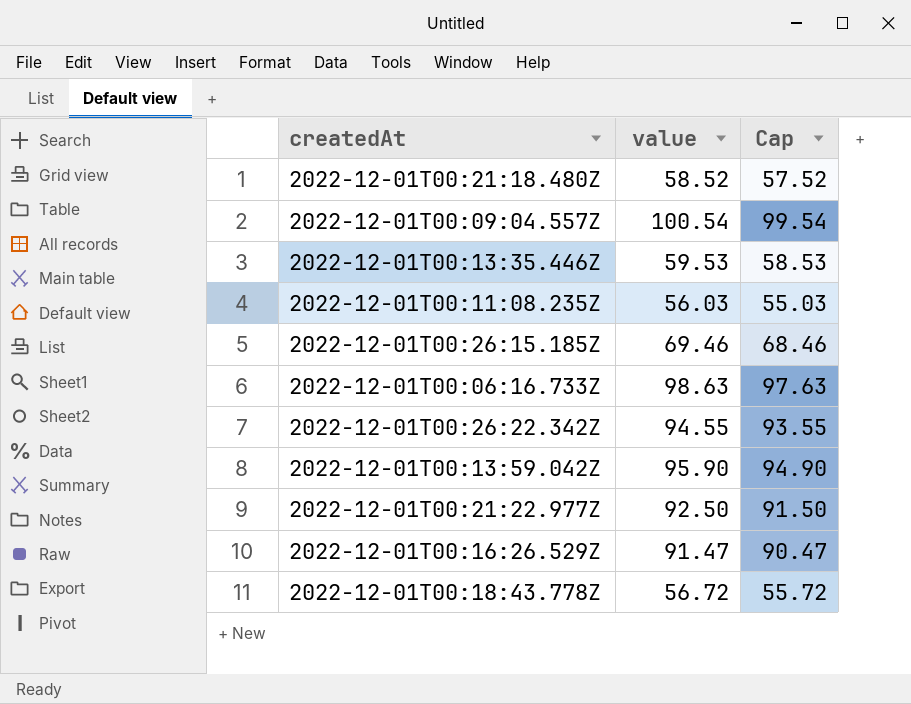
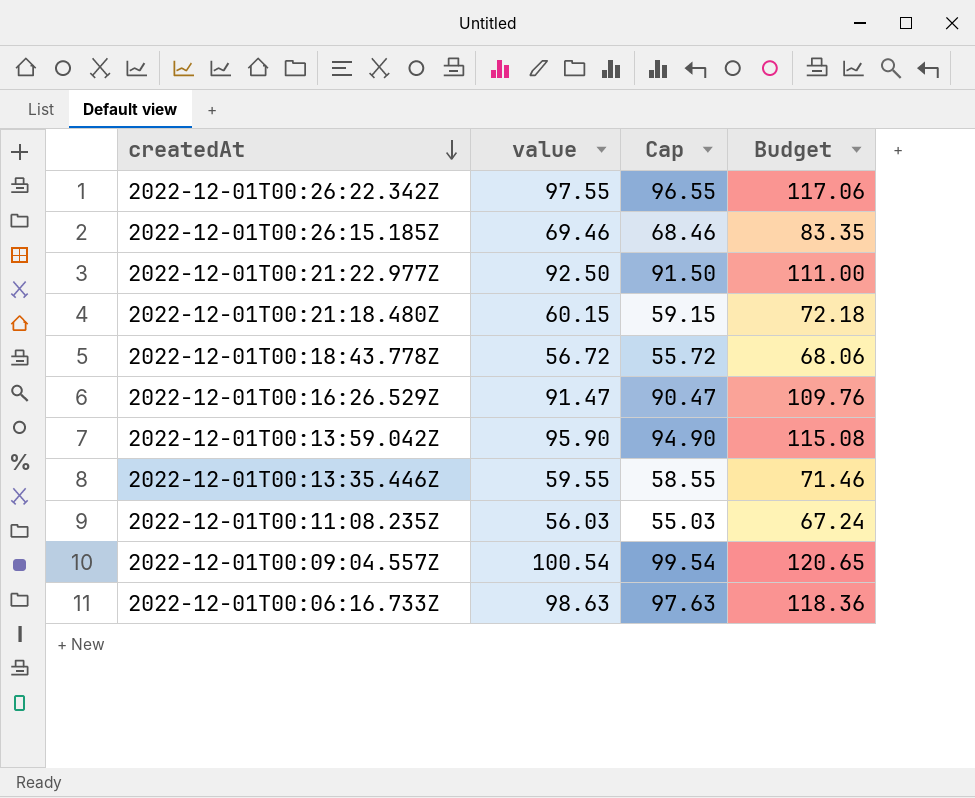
row order: none -> createdAt descending
column Budget | formula: none -> [value] * 1.2
2022-12-01T00:26:22.342Z | value: 94.55 -> 97.55
2022-12-01T00:26:22.342Z | Cap: 93.55 -> 96.55
2022-12-01T00:21:18.480Z | value: 58.52 -> 60.15
2022-12-01T00:21:18.480Z | Cap: 57.52 -> 59.15
2022-12-01T00:13:35.446Z | value: 59.53 -> 59.55
2022-12-01T00:13:35.446Z | Cap: 58.53 -> 58.55

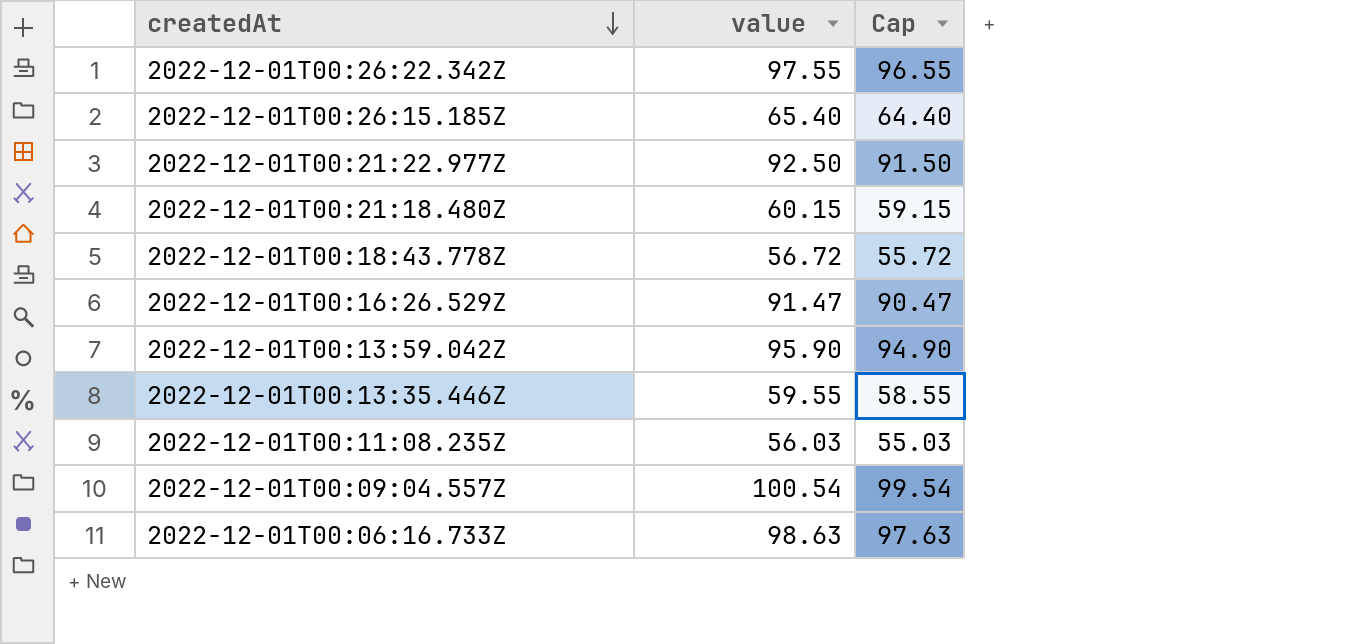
column Budget | formula: [value] * 1.2 -> none
2022-12-01T00:26:15.185Z | value: 69.46 -> 65.40
2022-12-01T00:26:15.185Z | Cap: 68.46 -> 64.40

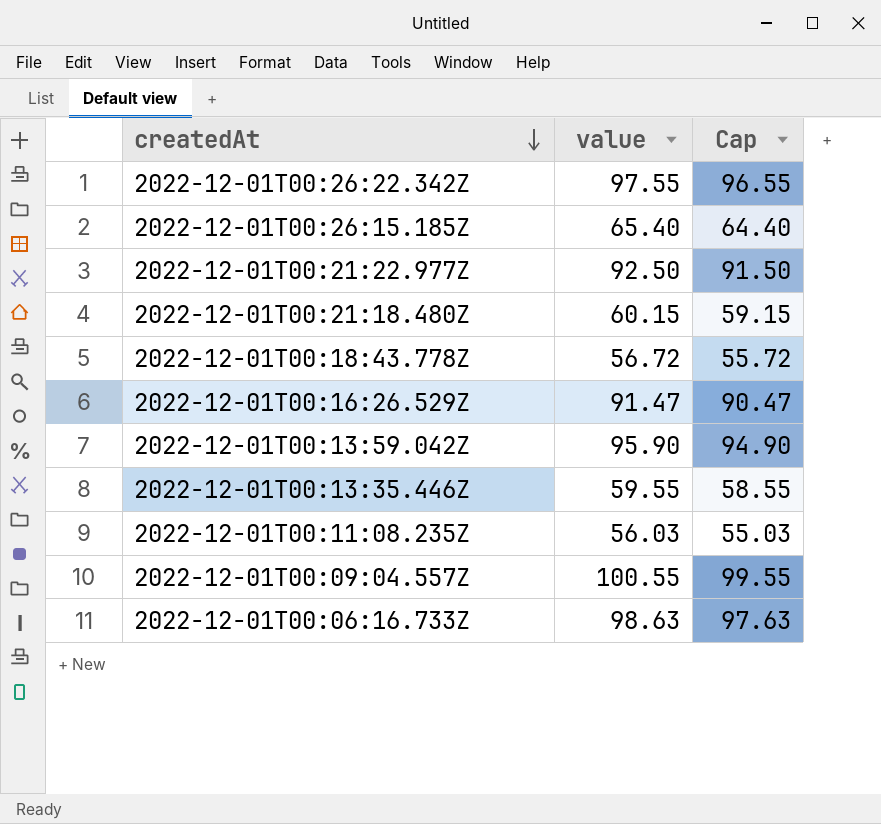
2022-12-01T00:09:04.557Z | value: 100.54 -> 100.55
2022-12-01T00:09:04.557Z | Cap: 99.54 -> 99.55

